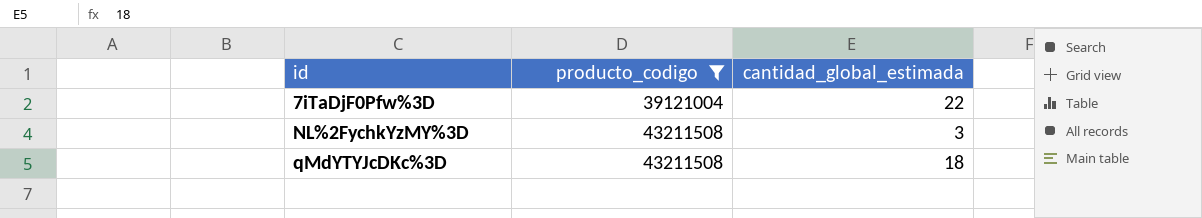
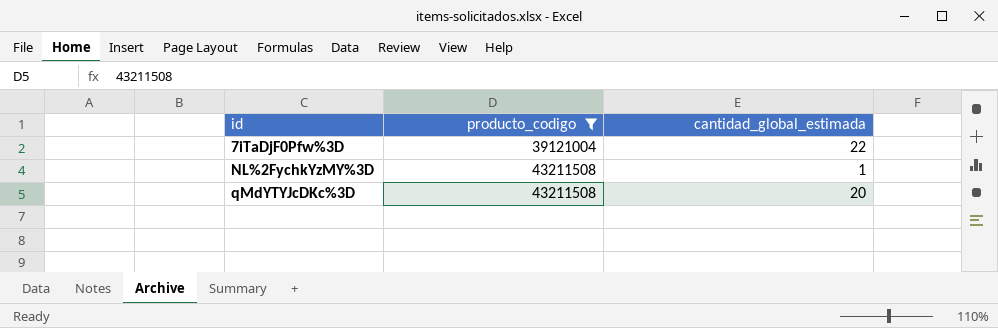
NL%2FychkYzMY%3D | cantidad_global_estimada: 3 -> 1
qMdYTYJcDKc%3D | cantidad_global_estimada: 18 -> 20

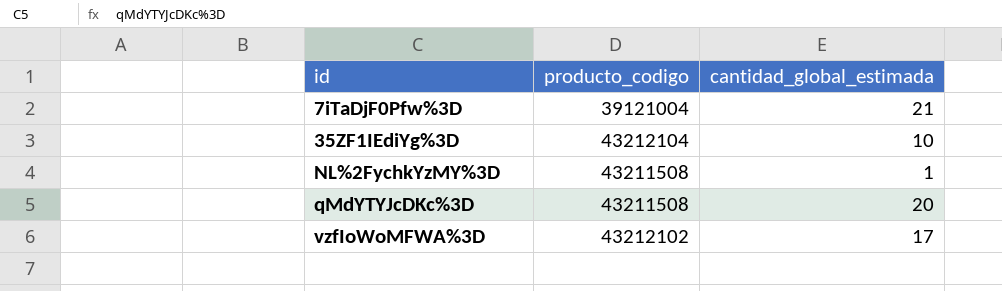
filter: producto_codigo <= 43211508 -> none
7iTaDjF0Pfw%3D | cantidad_global_estimada: 22 -> 21

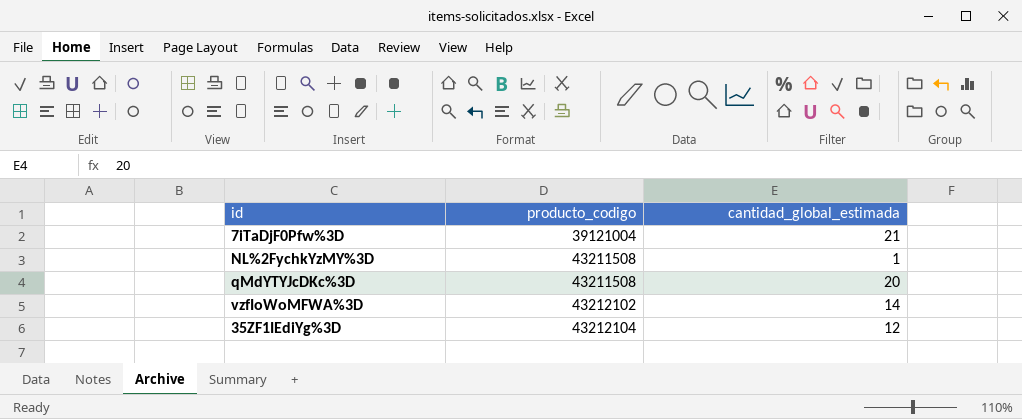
row order: id ascending -> producto_codigo ascending
vzfIoWoMFWA%3D | cantidad_global_estimada: 17 -> 14
35ZF1IEdiYg%3D | cantidad_global_estimada: 10 -> 12

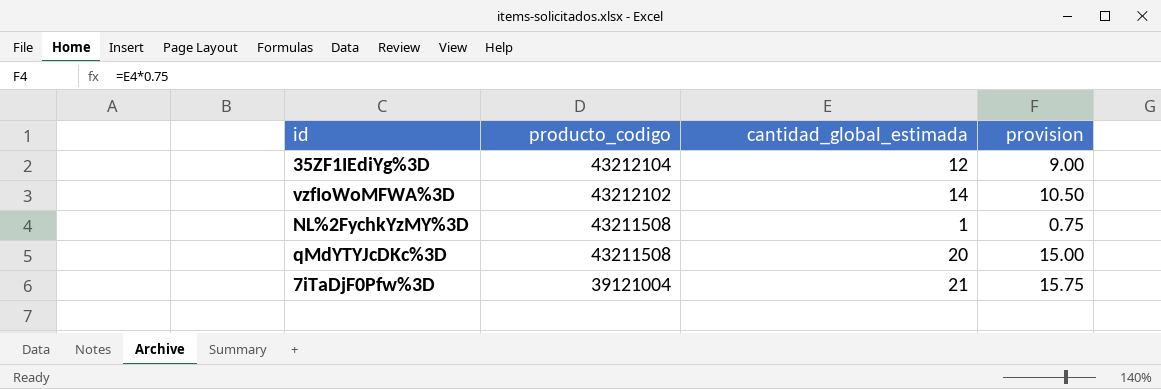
row order: producto_codigo ascending -> producto_codigo descending
column provision | formula: none -> [cantidad_global_estimada] * 0.75

